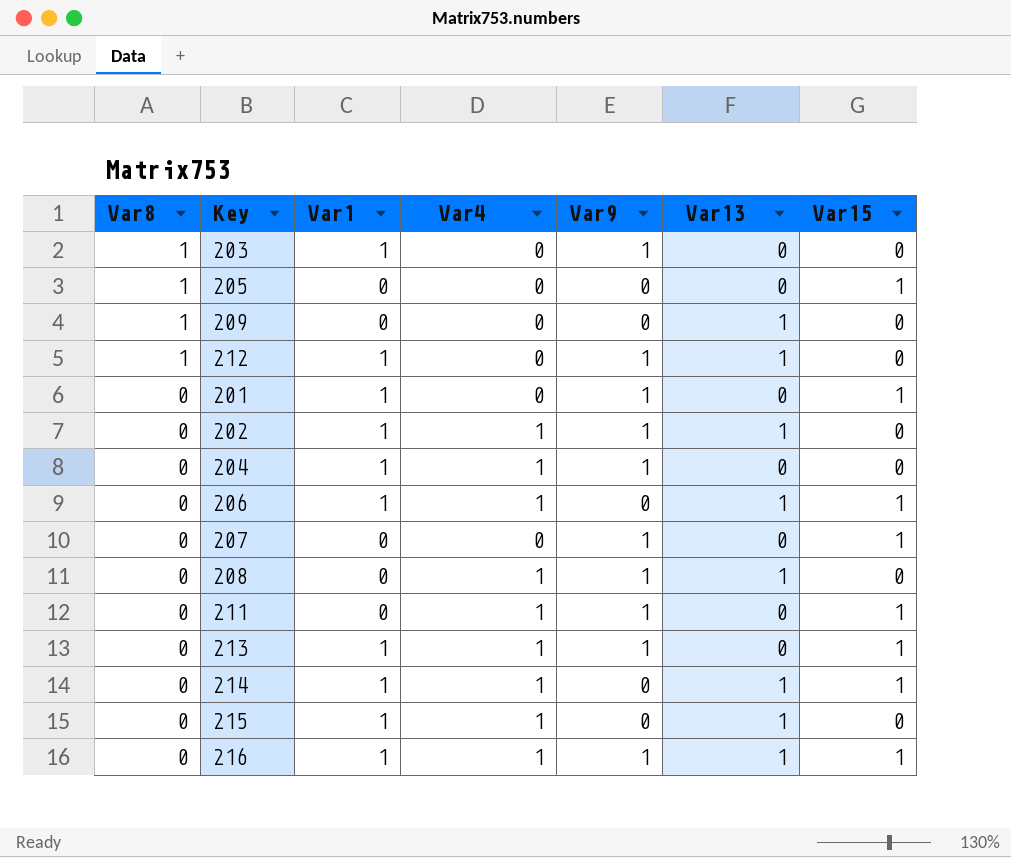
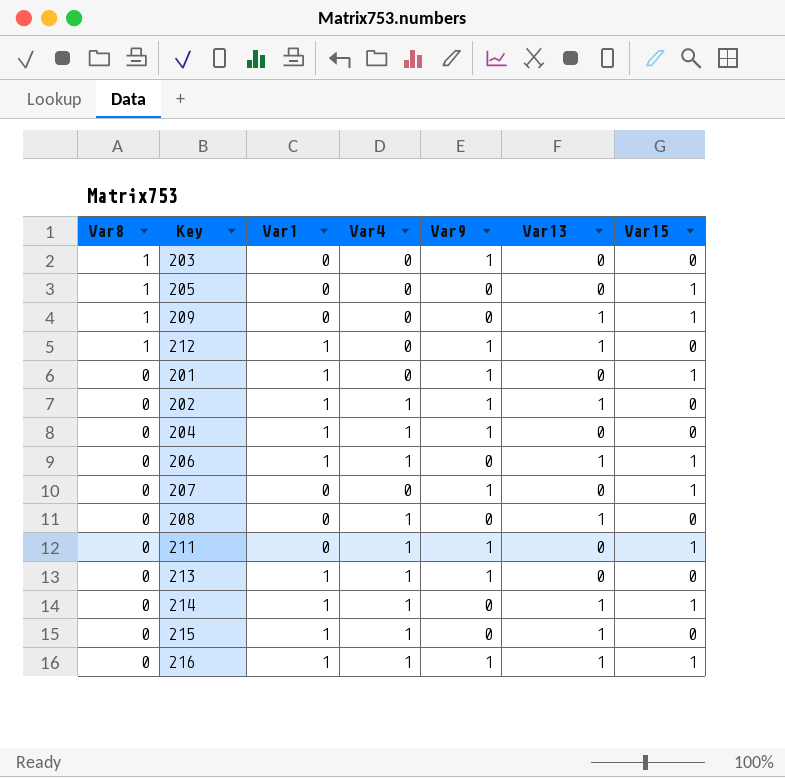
203 | Var1: 1 -> 0
209 | Var15: 0 -> 1
208 | Var9: 1 -> 0
213 | Var15: 1 -> 0

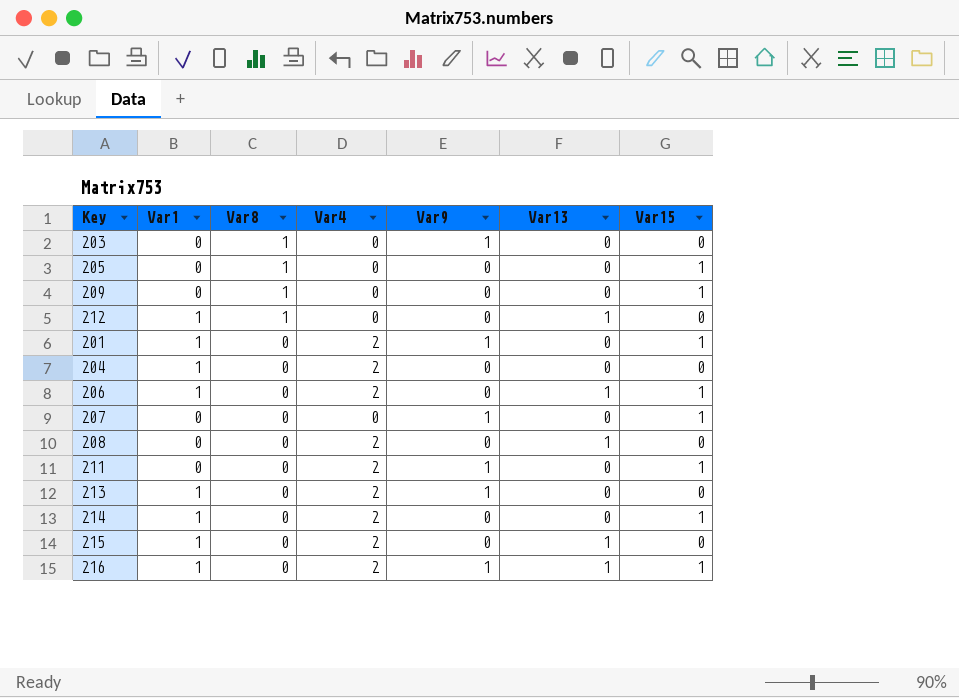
column Var8 | position: 1 -> 3
row 202: 0 | 1 | 1 | 1 | 1 | 0 -> none
209 | Var13: 1 -> 0
212 | Var9: 1 -> 0
201 | Var4: 0 -> 2
204 | Var4: 1 -> 2
204 | Var9: 1 -> 0
206 | Var4: 1 -> 2
208 | Var4: 1 -> 2
211 | Var4: 1 -> 2
213 | Var4: 1 -> 2
214 | Var4: 1 -> 2
214 | Var13: 1 -> 0
215 | Var4: 1 -> 2
216 | Var4: 1 -> 2

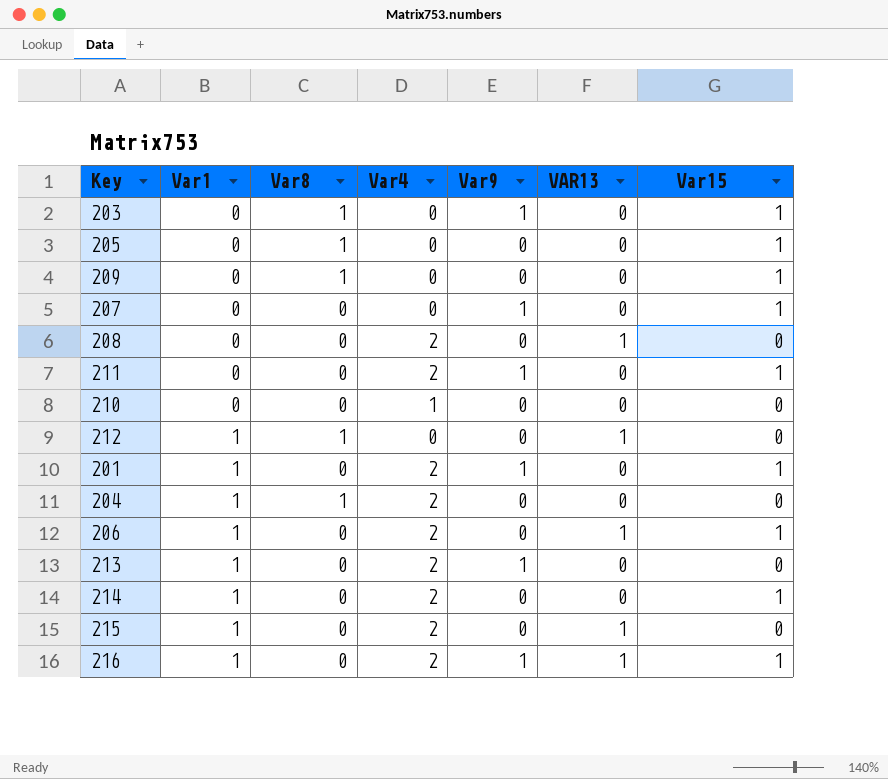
row order: Var8 descending -> Var1 ascending
column name: Var13 -> VAR13
203 | Var15: 0 -> 1
row 210: none -> 0 | 0 | 1 | 0 | 0 | 0
204 | Var8: 0 -> 1

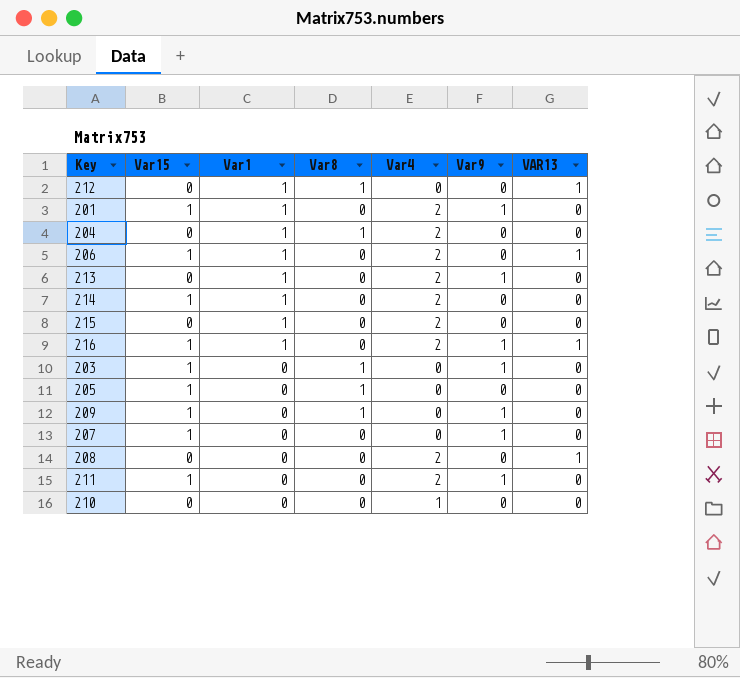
row order: Var1 ascending -> Var1 descending
column Var15 | position: 7 -> 2
215 | VAR13: 1 -> 0
209 | Var9: 0 -> 1

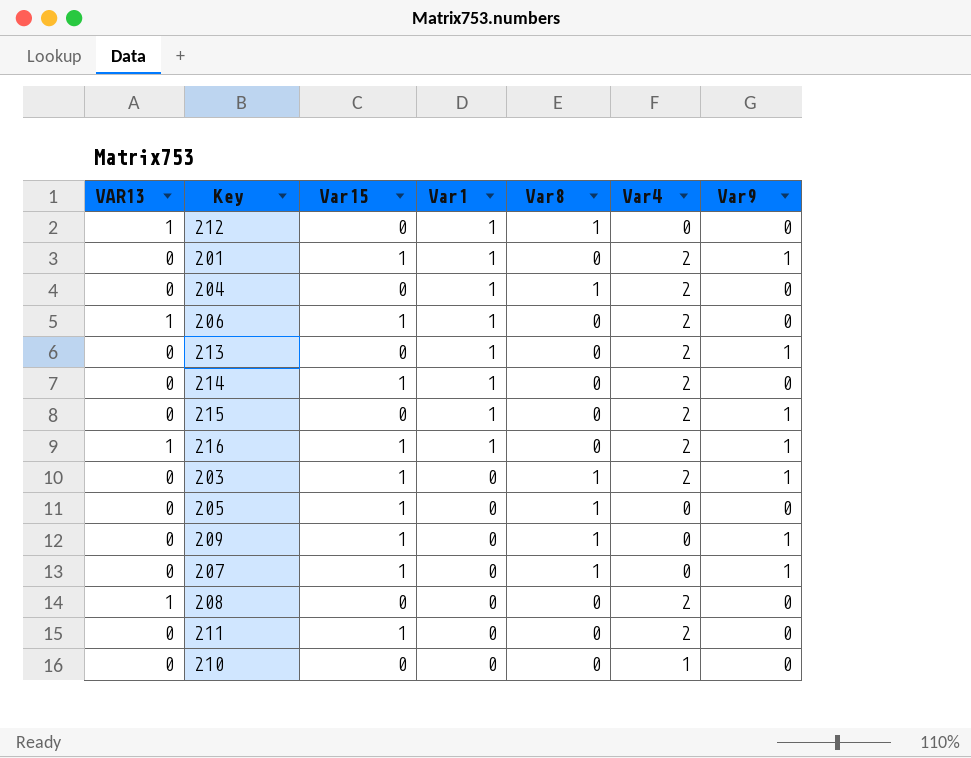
column VAR13 | position: 7 -> 1
215 | Var9: 0 -> 1
203 | Var4: 0 -> 2
207 | Var8: 0 -> 1
211 | Var9: 1 -> 0

